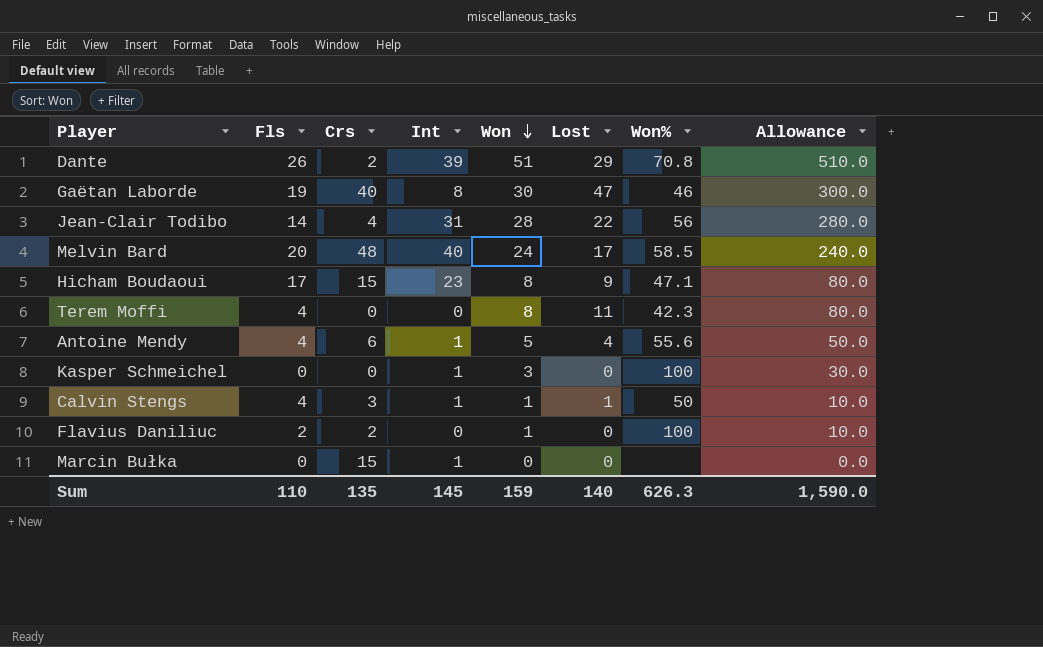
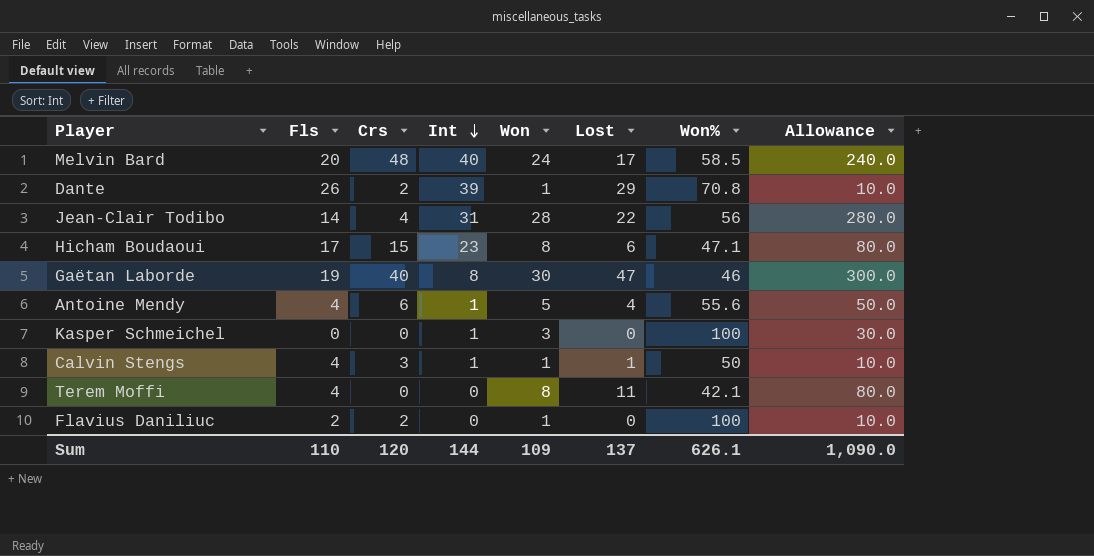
row order: Won descending -> Int descending
row Marcin Bułka: 0 | 15 | 1 | 0 | 0 | none | 0.0 -> none
Dante | Won: 51 -> 1
Dante | Allowance: 510.0 -> 10.0
Hicham Boudaoui | Lost: 9 -> 6
Terem Moffi | Won%: 42.3 -> 42.1
Sum | Crs: 135 -> 120
Sum | Int: 145 -> 144
Sum | Won: 159 -> 109
Sum | Lost: 140 -> 137
Sum | Won%: 626.3 -> 626.1
Sum | Allowance: 1,590.0 -> 1,090.0

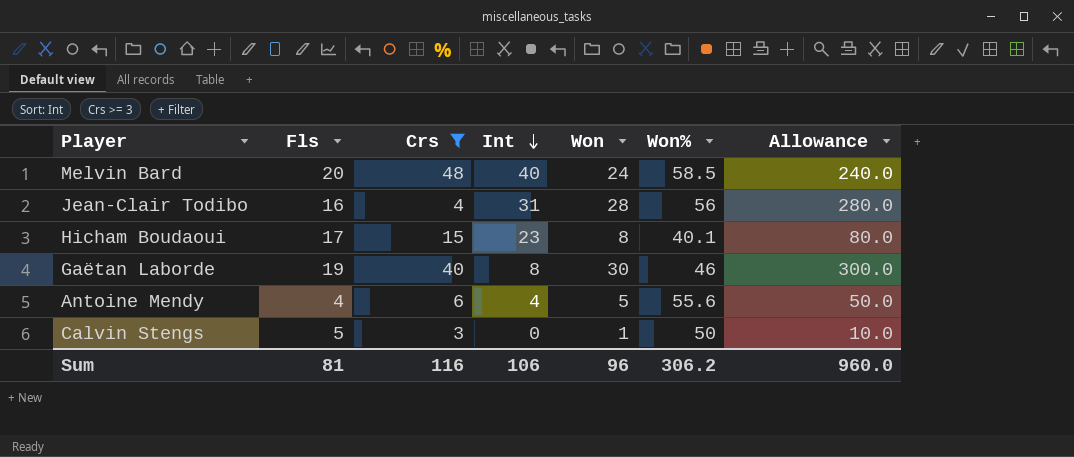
filter: none -> Crs >= 3
column Lost | position: 6 -> none
Jean-Clair Todibo | Fls: 14 -> 16
Hicham Boudaoui | Won%: 47.1 -> 40.1
Antoine Mendy | Int: 1 -> 4
Calvin Stengs | Fls: 4 -> 5
Calvin Stengs | Int: 1 -> 0
Sum | Fls: 110 -> 81
Sum | Crs: 120 -> 116
Sum | Int: 144 -> 106
Sum | Won: 109 -> 96
Sum | Won%: 626.1 -> 306.2
Sum | Allowance: 1,090.0 -> 960.0

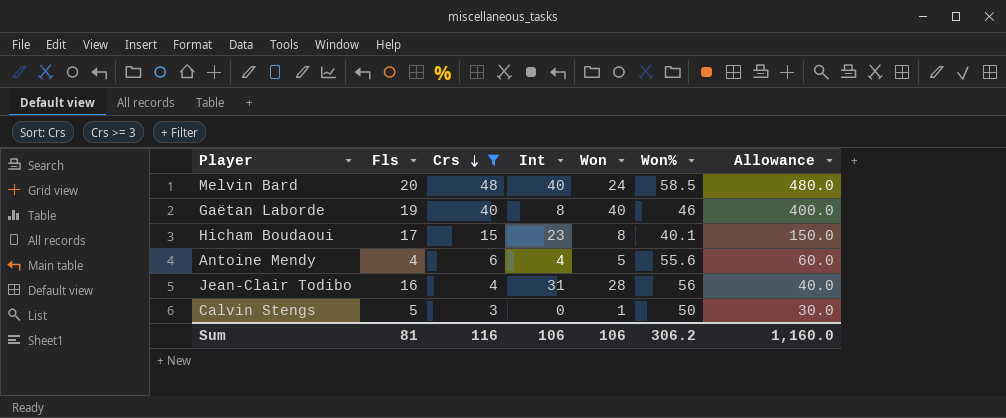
row order: Int descending -> Crs descending
column Allowance | formula: [Won] * 10 -> [Crs] * 10
Gaëtan Laborde | Won: 30 -> 40
Sum | Won: 96 -> 106
Sum | Allowance: 960.0 -> 1,160.0

